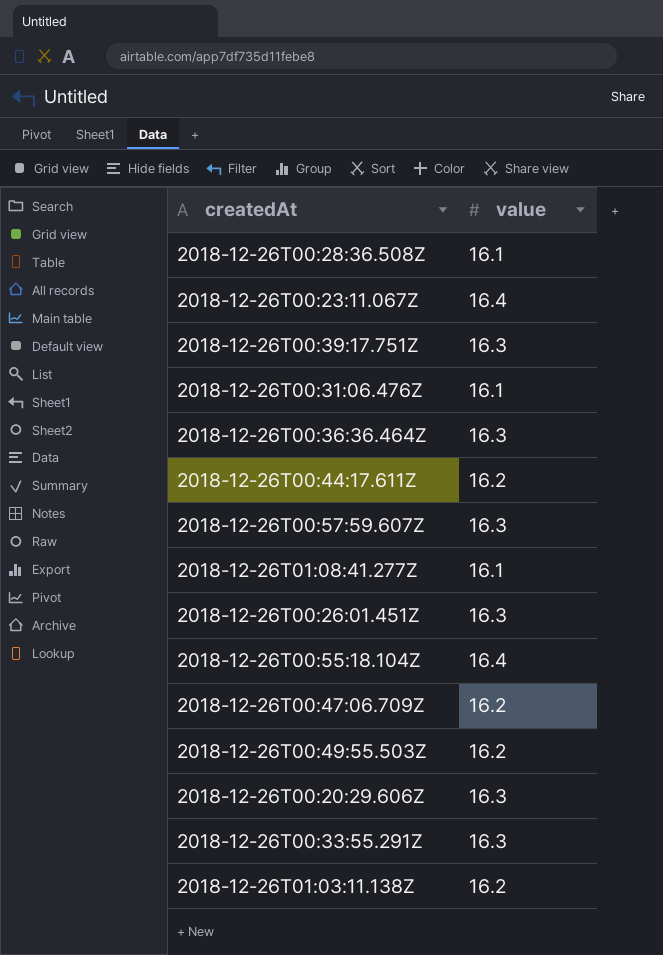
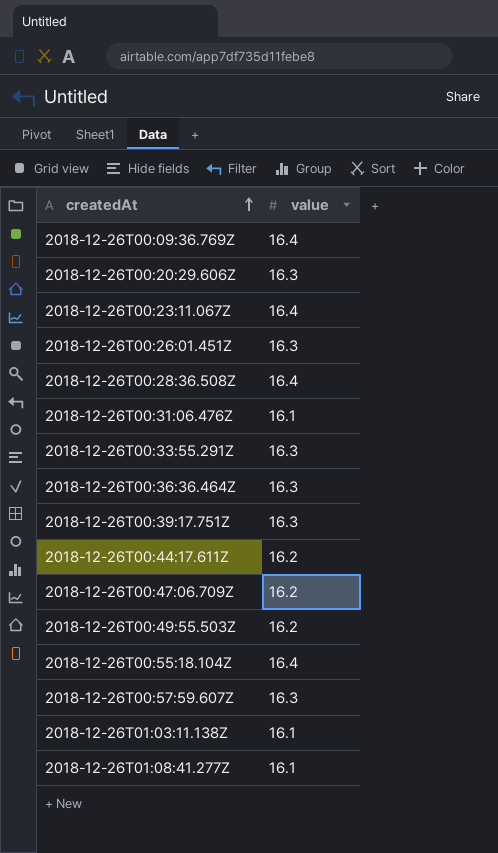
row order: none -> createdAt ascending
row 2018-12-26T00:09:36.769Z: none -> 16.4
2018-12-26T00:28:36.508Z | value: 16.1 -> 16.4
2018-12-26T01:03:11.138Z | value: 16.2 -> 16.1

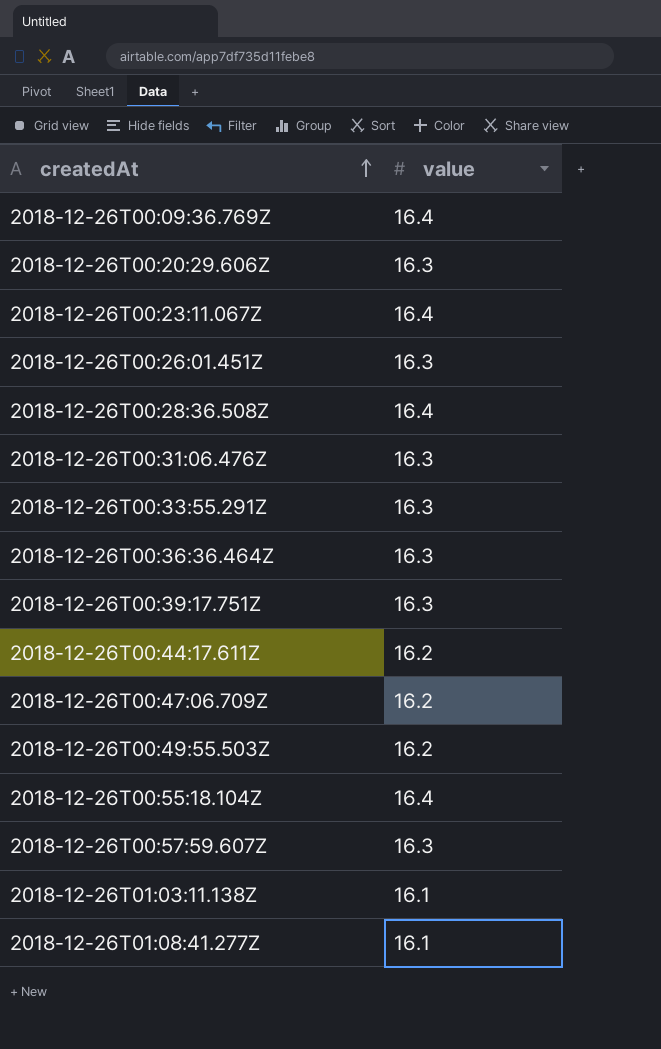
2018-12-26T00:31:06.476Z | value: 16.1 -> 16.3

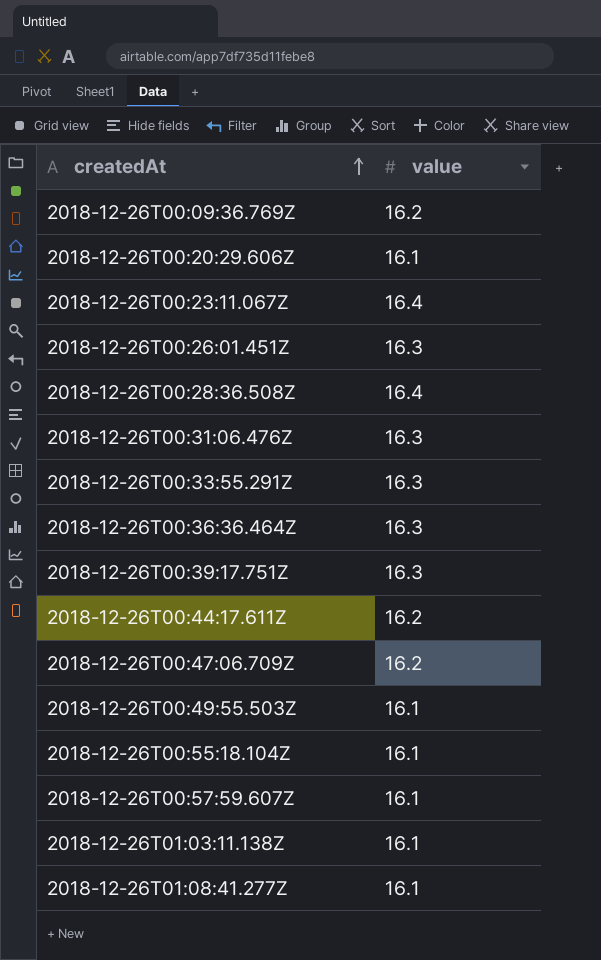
2018-12-26T00:09:36.769Z | value: 16.4 -> 16.2
2018-12-26T00:20:29.606Z | value: 16.3 -> 16.1
2018-12-26T00:49:55.503Z | value: 16.2 -> 16.1
2018-12-26T00:55:18.104Z | value: 16.4 -> 16.1
2018-12-26T00:57:59.607Z | value: 16.3 -> 16.1

